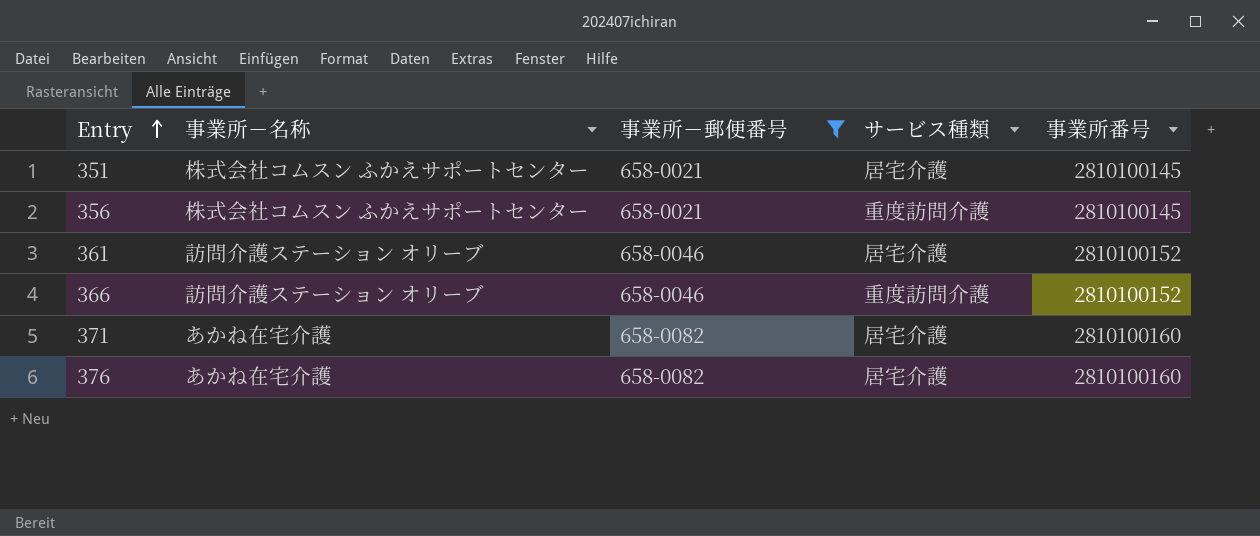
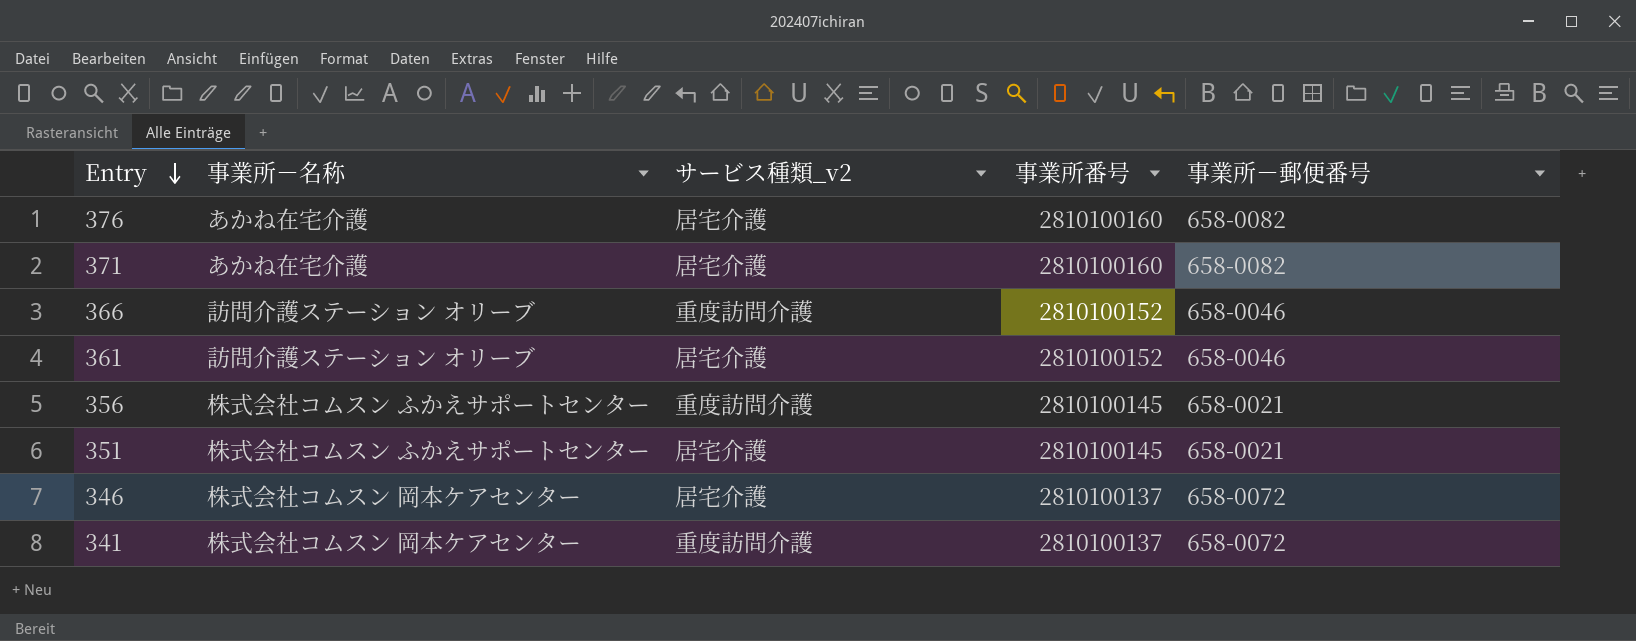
filter: 事業所－郵便番号 != 658-0072 -> none
row order: Entry ascending -> Entry descending
column name: サービス種類 -> サービス種類_v2
column 事業所－郵便番号 | position: 3 -> 5

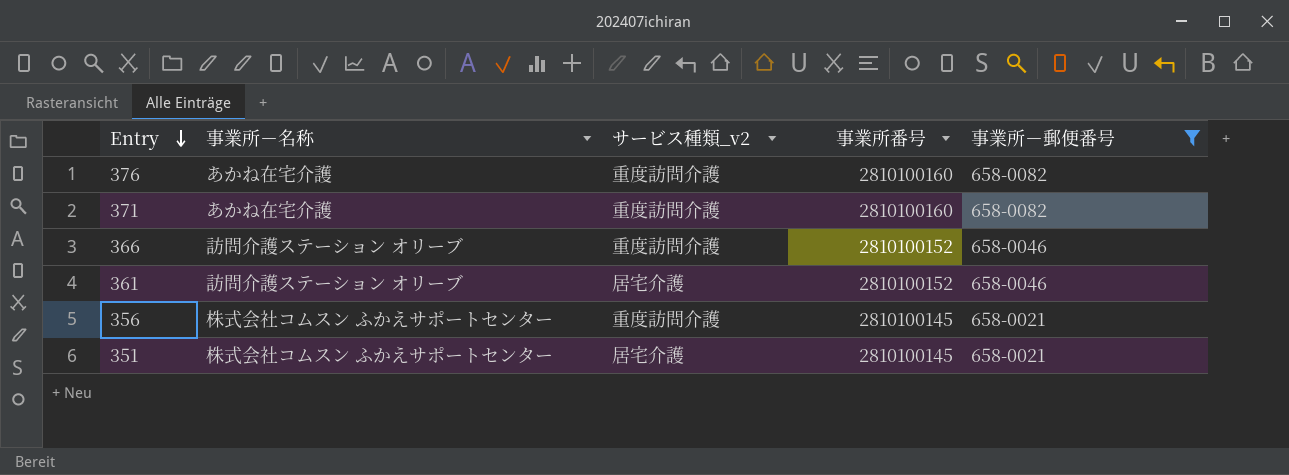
filter: none -> 事業所－郵便番号 != 658-0072
376 | サービス種類_v2: 居宅介護 -> 重度訪問介護
371 | サービス種類_v2: 居宅介護 -> 重度訪問介護

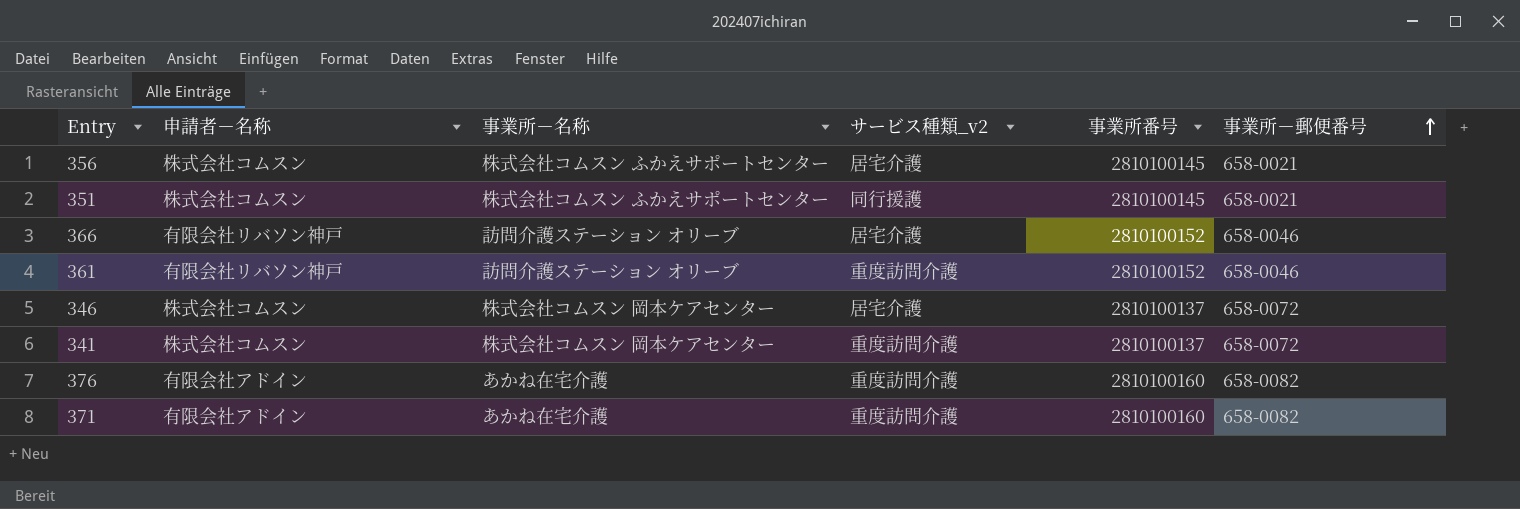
filter: 事業所－郵便番号 != 658-0072 -> none
row order: Entry descending -> 事業所－郵便番号 ascending
column 申請者－名称 | position: none -> 2
356 | サービス種類_v2: 重度訪問介護 -> 居宅介護
351 | サービス種類_v2: 居宅介護 -> 同行援護
366 | サービス種類_v2: 重度訪問介護 -> 居宅介護
361 | サービス種類_v2: 居宅介護 -> 重度訪問介護

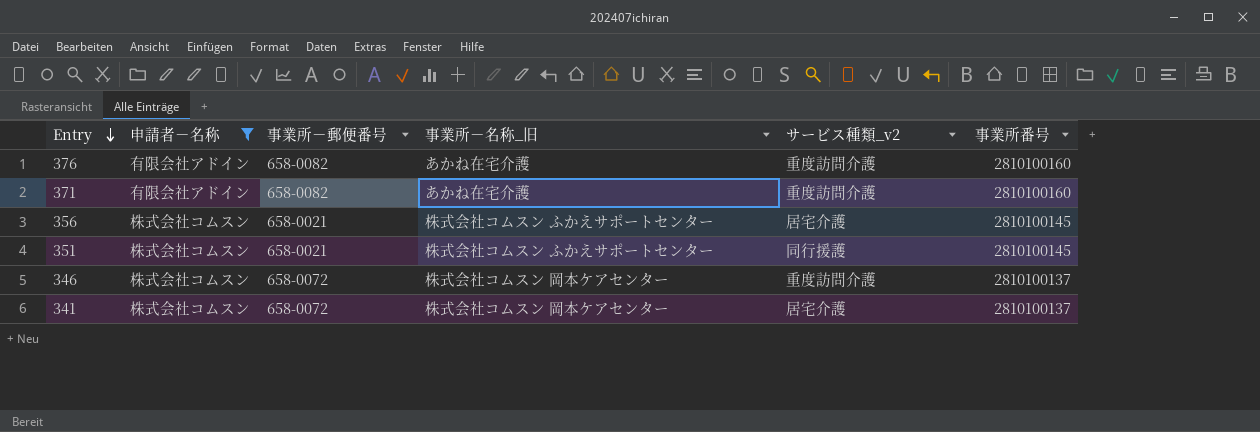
filter: none -> 申請者－名称 != 有限会社リバソン神戸
row order: 事業所－郵便番号 ascending -> Entry descending
column 事業所－郵便番号 | position: 6 -> 3
column name: 事業所－名称 -> 事業所－名称_旧
346 | サービス種類_v2: 居宅介護 -> 重度訪問介護
341 | サービス種類_v2: 重度訪問介護 -> 居宅介護

